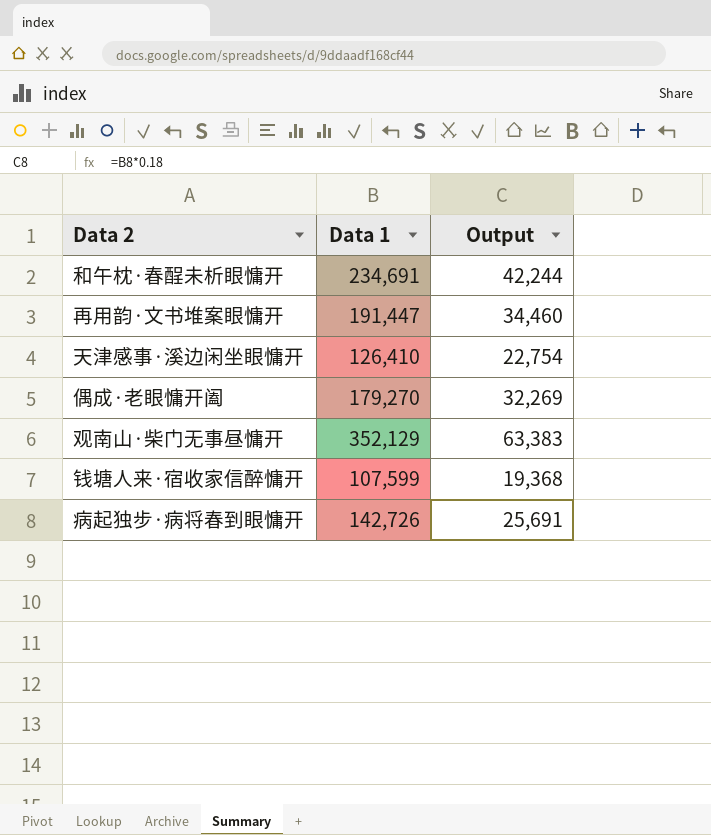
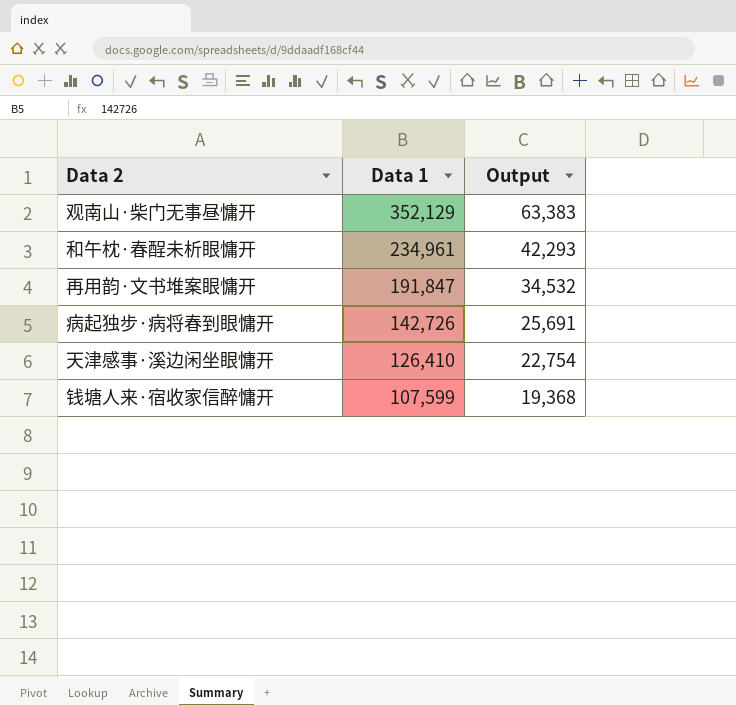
row order: none -> Data 1 descending
row 偶成·老眼慵开阖: 179,270 | 32,269 -> none
和午枕·春酲未析眼慵开 | Data 1: 234,691 -> 234,961
和午枕·春酲未析眼慵开 | Output: 42,244 -> 42,293
再用韵·文书堆案眼慵开 | Data 1: 191,447 -> 191,847
再用韵·文书堆案眼慵开 | Output: 34,460 -> 34,532

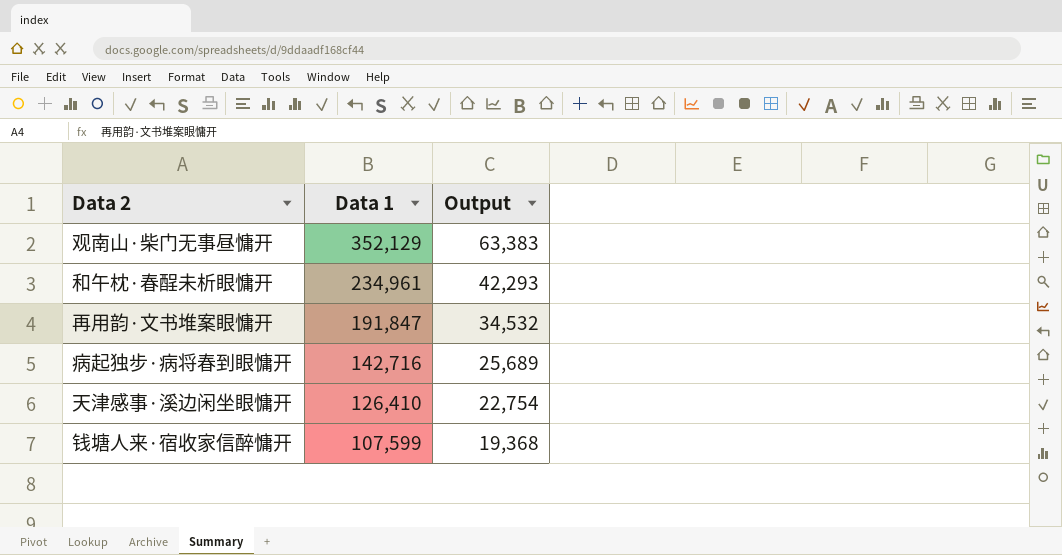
病起独步·病将春到眼慵开 | Data 1: 142,726 -> 142,716
病起独步·病将春到眼慵开 | Output: 25,691 -> 25,689

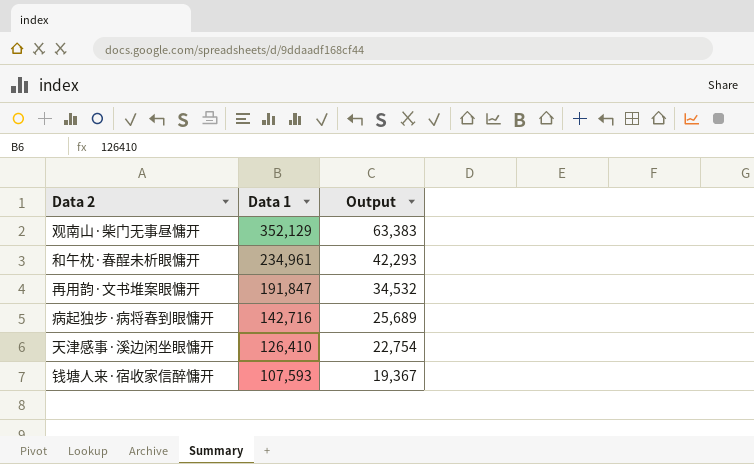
钱塘人来·宿收家信醉慵开 | Data 1: 107,599 -> 107,593
钱塘人来·宿收家信醉慵开 | Output: 19,368 -> 19,367

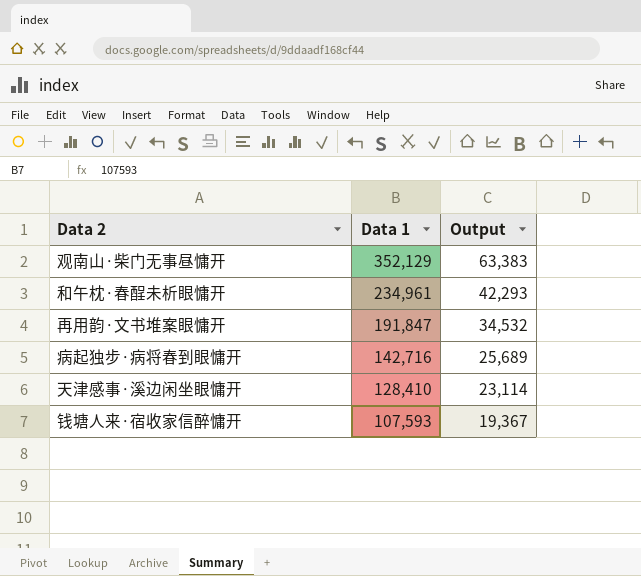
天津感事·溪边闲坐眼慵开 | Data 1: 126,410 -> 128,410
天津感事·溪边闲坐眼慵开 | Output: 22,754 -> 23,114

